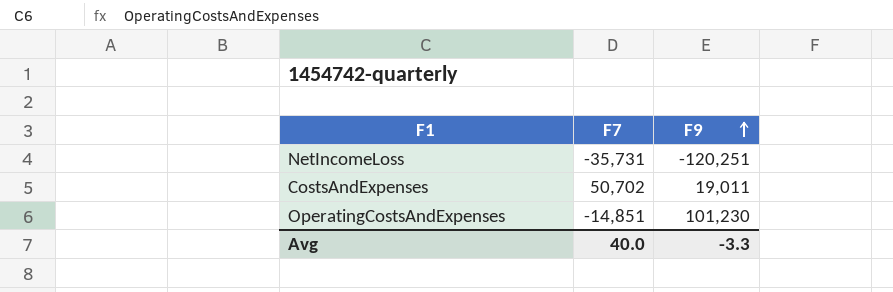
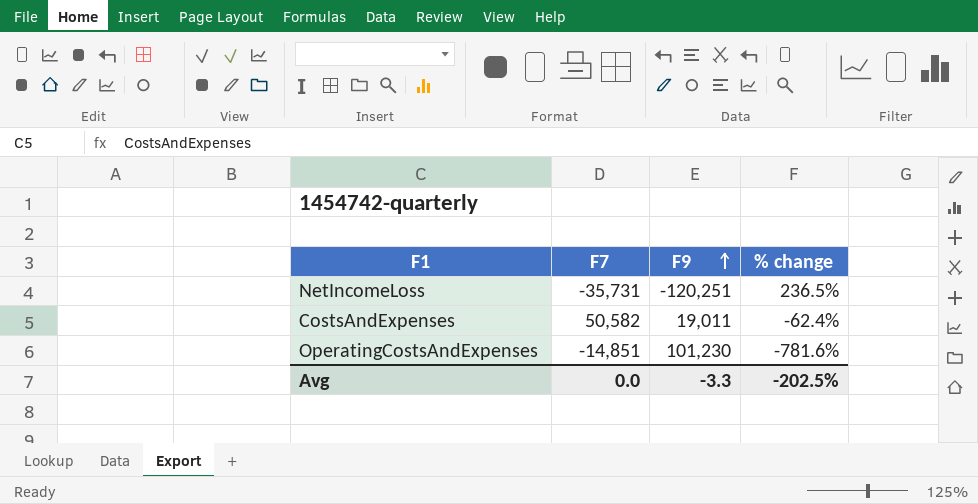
column % change | formula: none -> ([F9] - [F7]) / [F7]
CostsAndExpenses | F7: 50,702 -> 50,582
Avg | F7: 40.0 -> 0.0

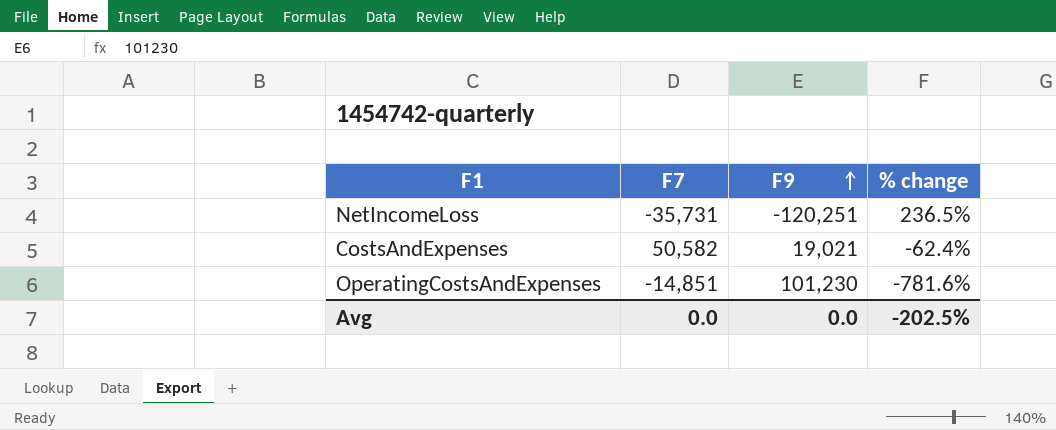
CostsAndExpenses | F9: 19,011 -> 19,021
Avg | F9: -3.3 -> 0.0

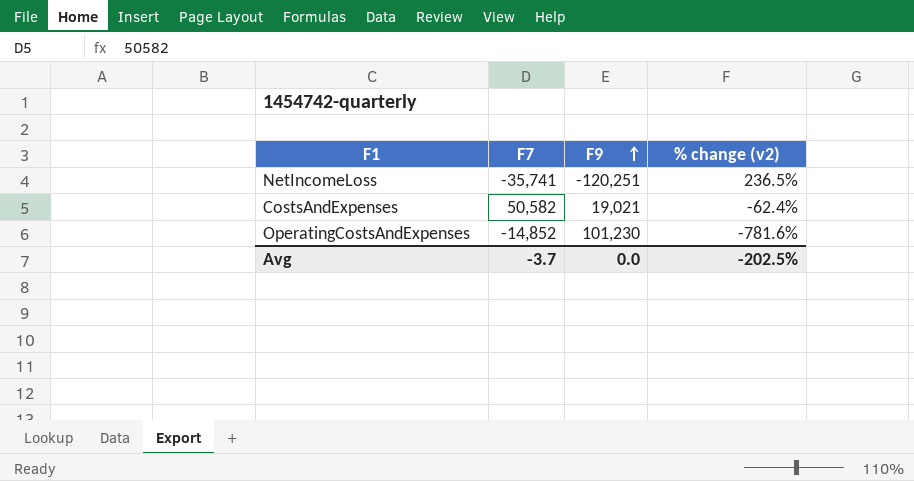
column name: % change -> % change (v2)
NetIncomeLoss | F7: -35,731 -> -35,741
OperatingCostsAndExpenses | F7: -14,851 -> -14,852
Avg | F7: 0.0 -> -3.7

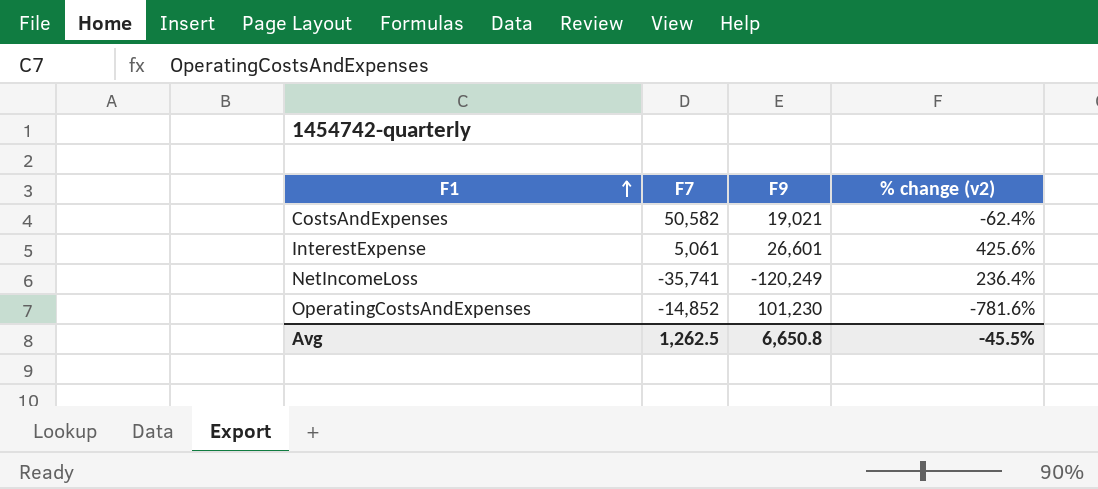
row order: F9 ascending -> F1 ascending
row InterestExpense: none -> 5,061 | 26,601 | 425.6%
NetIncomeLoss | F9: -120,251 -> -120,249
NetIncomeLoss | % change (v2): 236.5% -> 236.4%
Avg | F7: -3.7 -> 1,262.5
Avg | F9: 0.0 -> 6,650.8
Avg | % change (v2): -202.5% -> -45.5%

